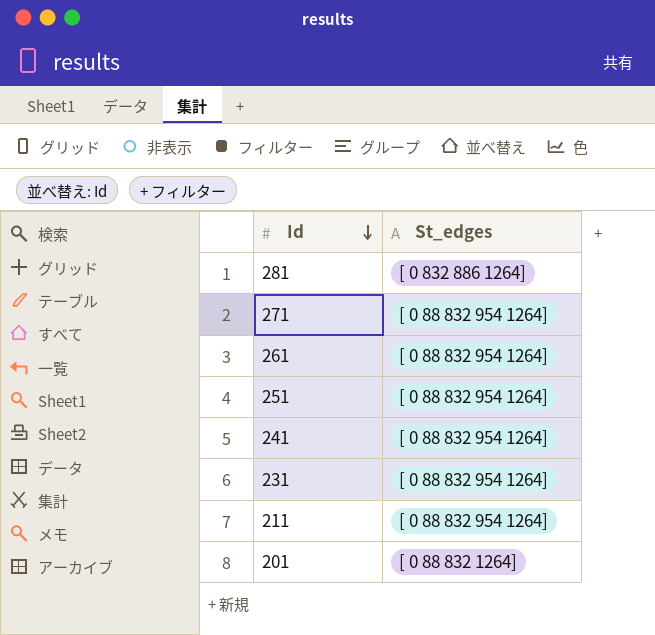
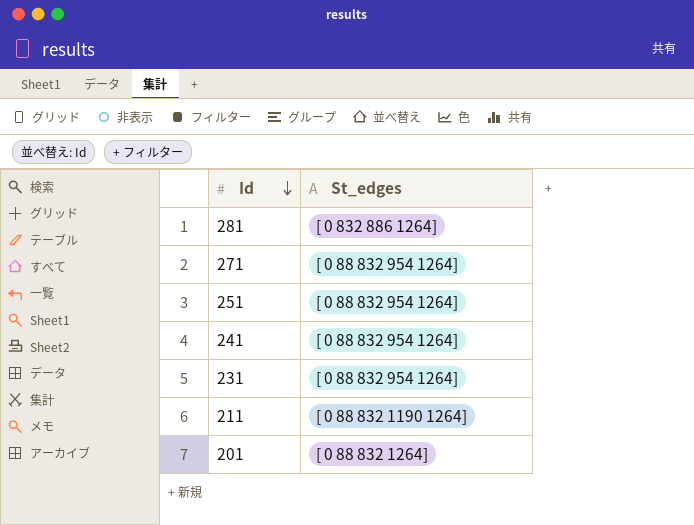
row 261: [ 0 88 832 954 1264] -> none
211 | St_edges: [ 0 88 832 954 1264] -> [ 0 88 832 1190 1264]

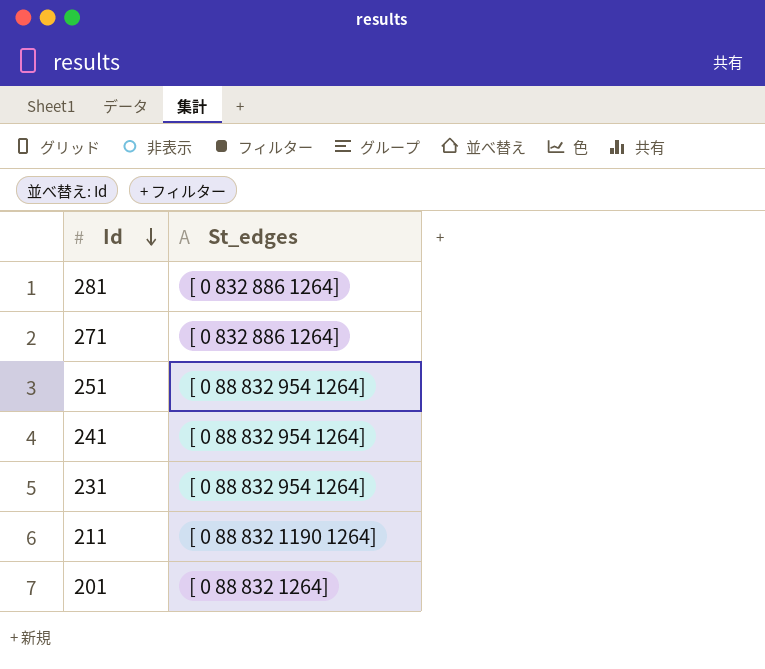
271 | St_edges: [ 0 88 832 954 1264] -> [ 0 832 886 1264]

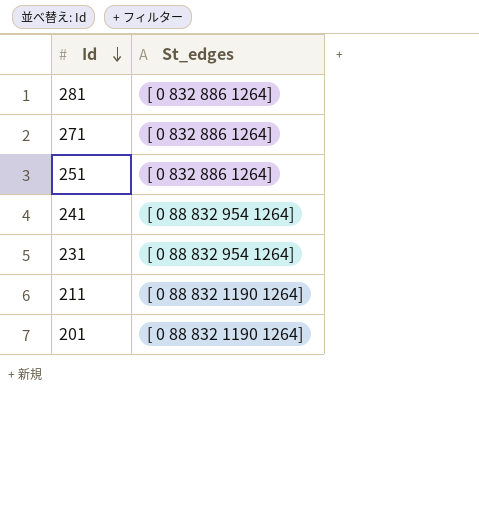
251 | St_edges: [ 0 88 832 954 1264] -> [ 0 832 886 1264]
201 | St_edges: [ 0 88 832 1264] -> [ 0 88 832 1190 1264]

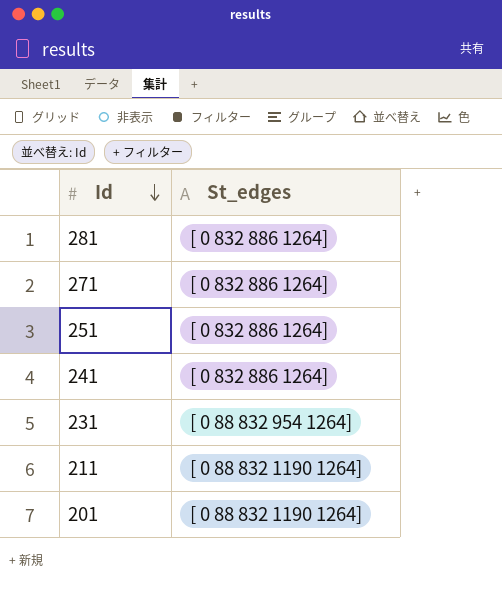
241 | St_edges: [ 0 88 832 954 1264] -> [ 0 832 886 1264]

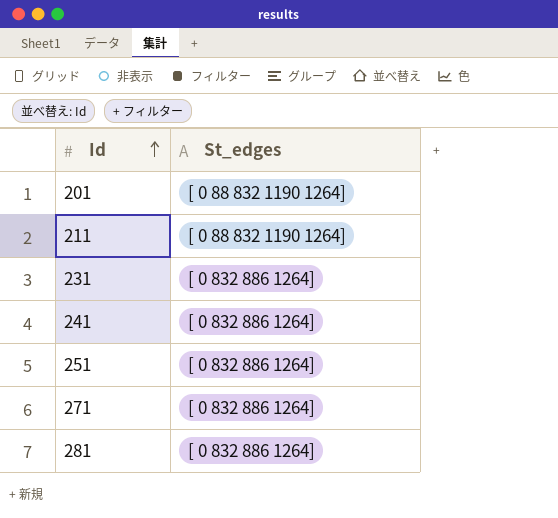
row order: Id descending -> Id ascending
231 | St_edges: [ 0 88 832 954 1264] -> [ 0 832 886 1264]

